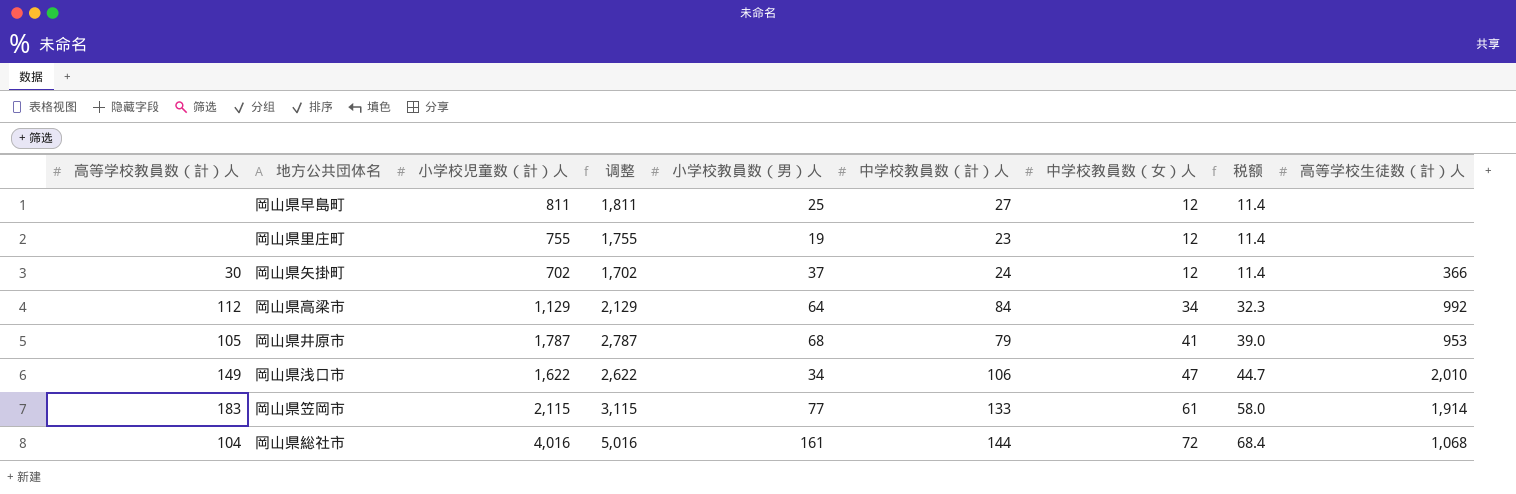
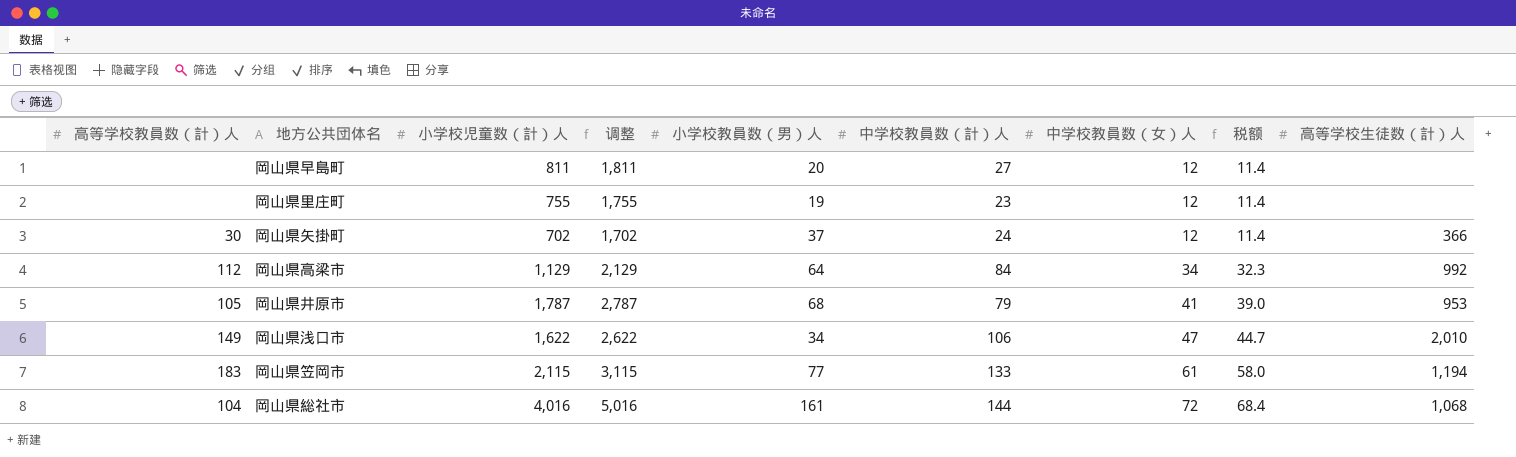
岡山県早島町 | 小学校教員数（男）人: 25 -> 20
岡山県笠岡市 | 高等学校生徒数（計）人: 1,914 -> 1,194

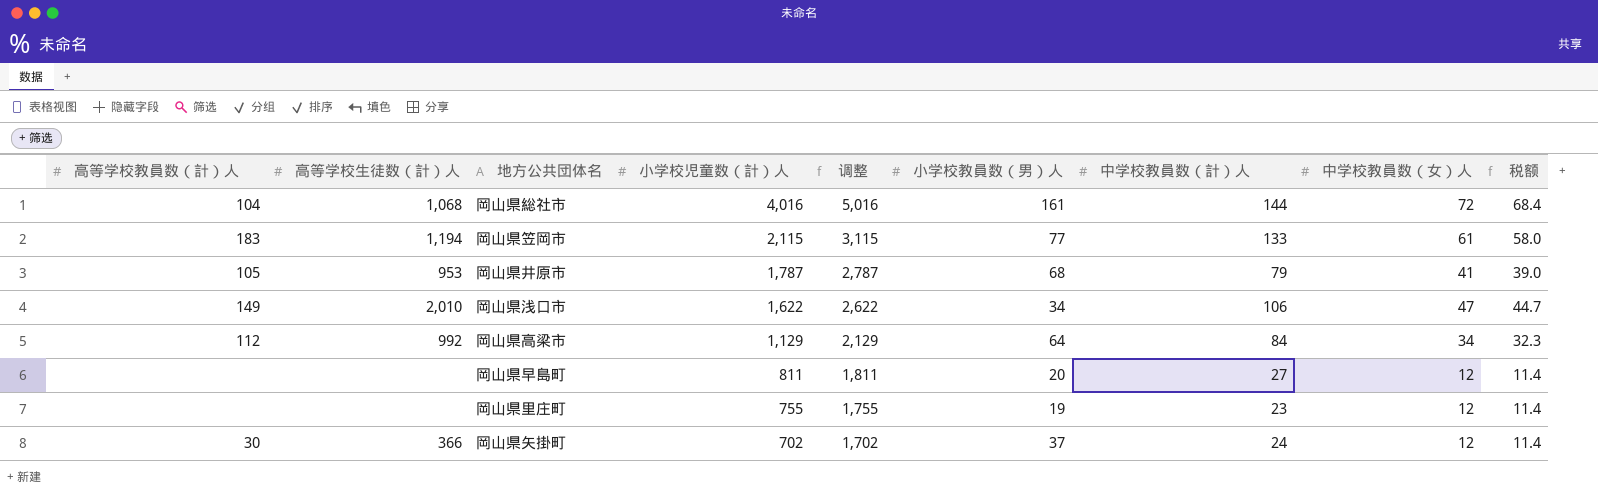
row order: 中学校教員数（女）人 ascending -> 小学校児童数（計）人 descending
column 高等学校生徒数（計）人 | position: 9 -> 2

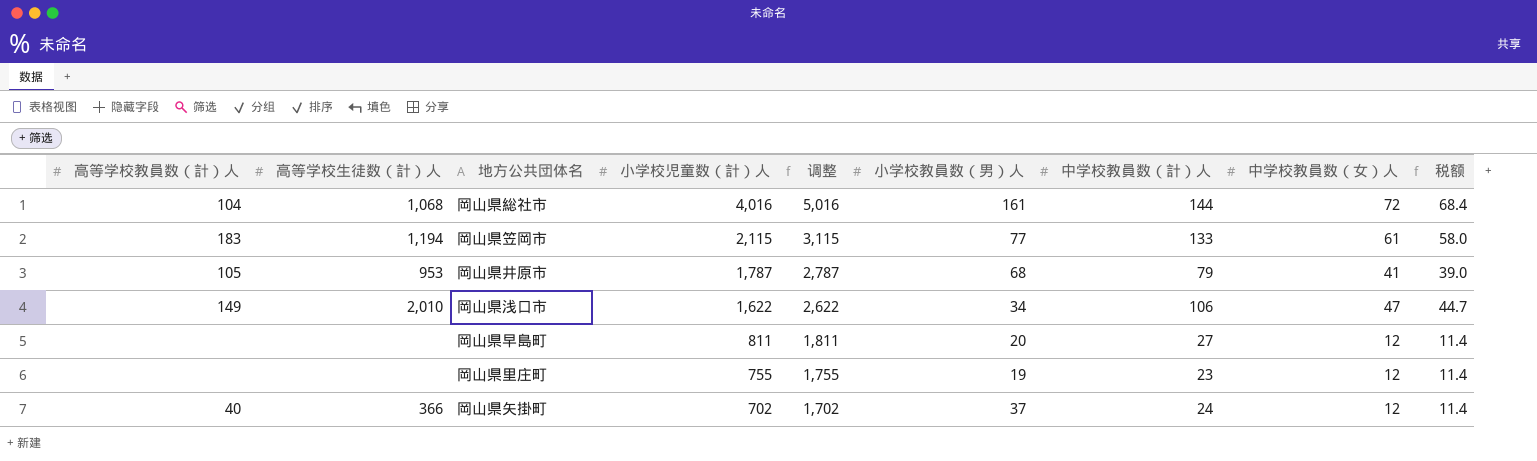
row 岡山県高梁市: 112 | 992 | 1,129 | 2,129 | 64 | 84 | 34 | 32.3 -> none
岡山県矢掛町 | 高等学校教員数（計）人: 30 -> 40

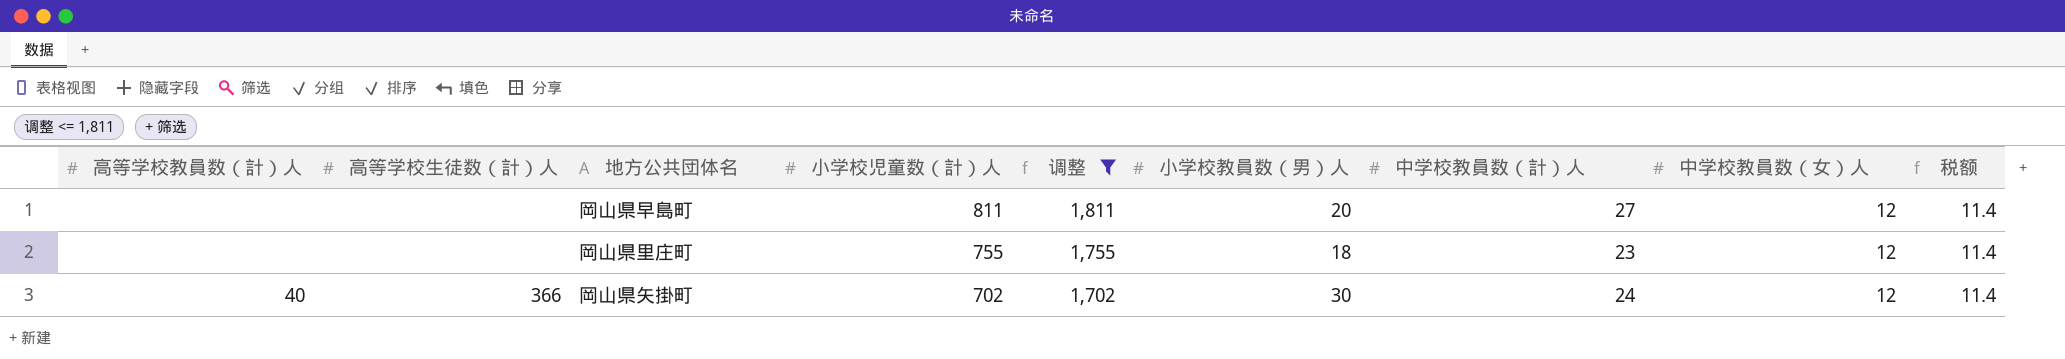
filter: none -> 调整 <= 1,811
岡山県里庄町 | 小学校教員数（男）人: 19 -> 18
岡山県矢掛町 | 小学校教員数（男）人: 37 -> 30

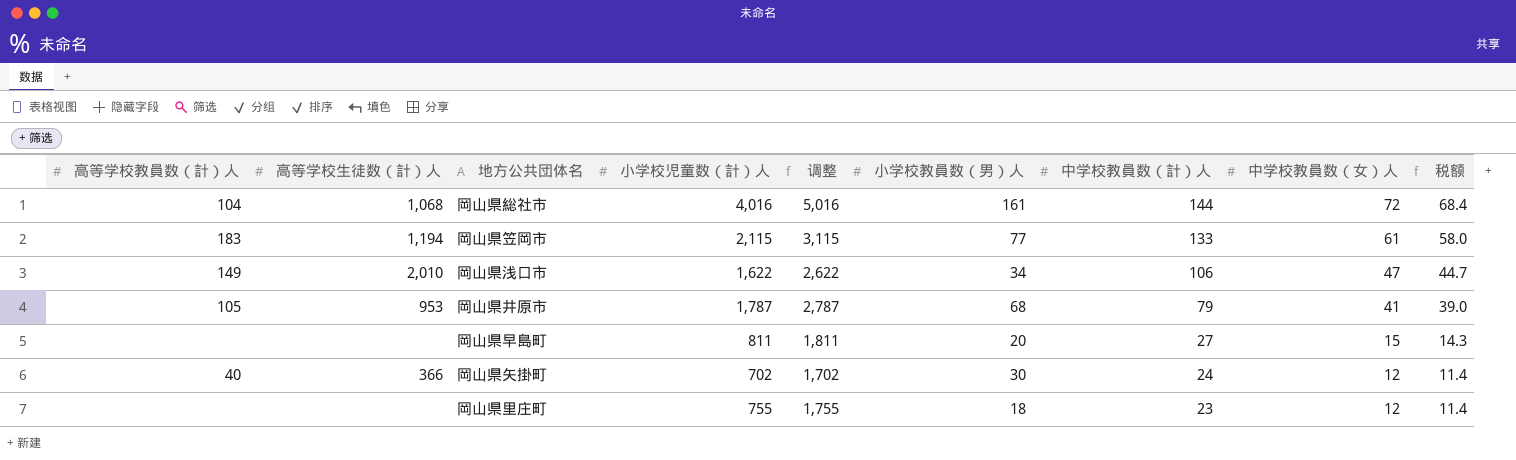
filter: 调整 <= 1,811 -> none
row order: 小学校児童数（計）人 descending -> 中学校教員数（計）人 descending
岡山県早島町 | 中学校教員数（女）人: 12 -> 15
岡山県早島町 | 税额: 11.4 -> 14.3

